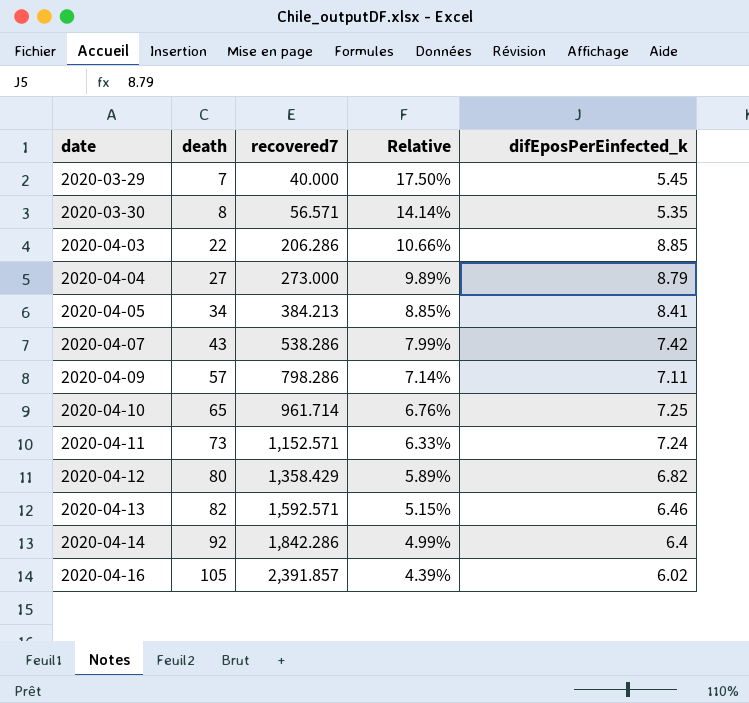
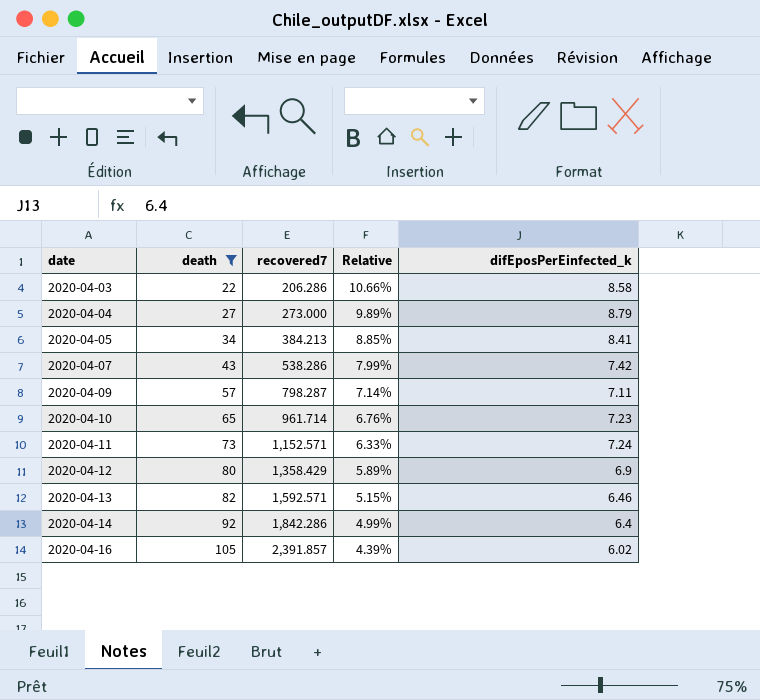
filter: none -> death >= 22
2020-04-03 | difEposPerEinfected_k: 8.85 -> 8.58
2020-04-09 | recovered7: 798.286 -> 798.287
2020-04-10 | difEposPerEinfected_k: 7.25 -> 7.23
2020-04-12 | difEposPerEinfected_k: 6.82 -> 6.9

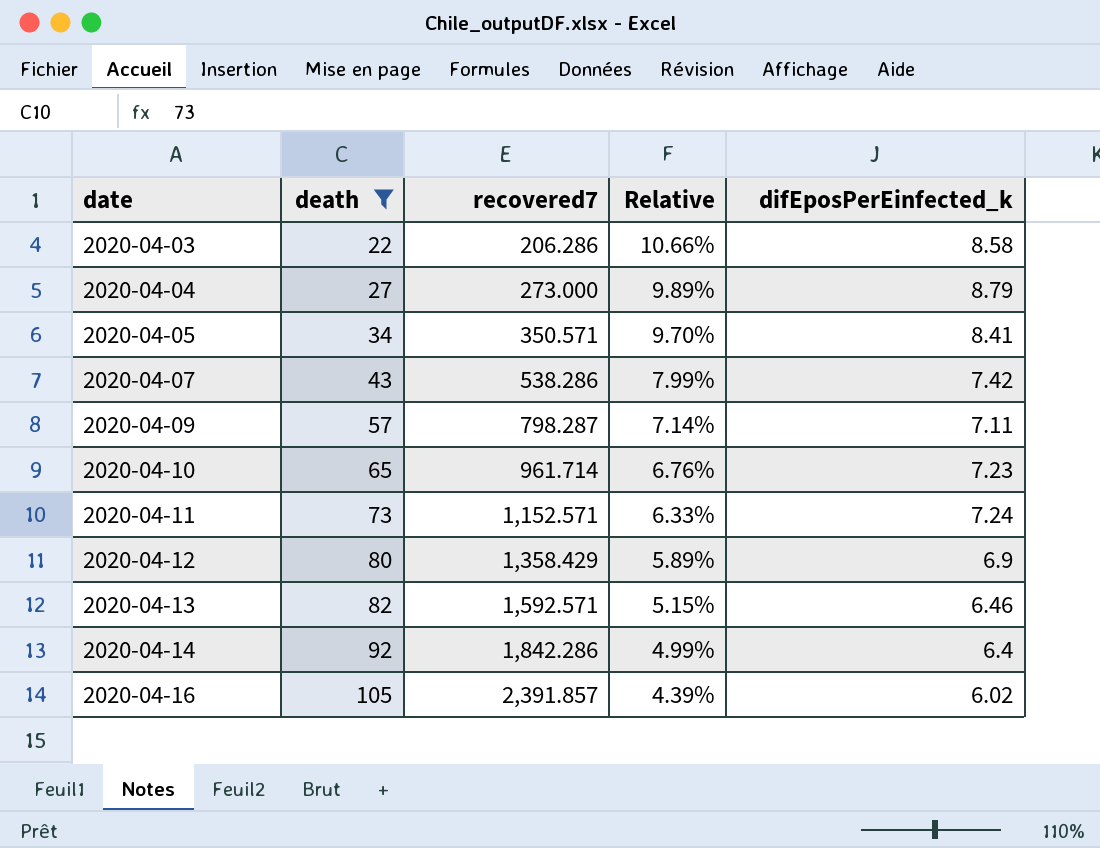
2020-04-05 | recovered7: 384.213 -> 350.571
2020-04-05 | Relative: 8.85% -> 9.70%

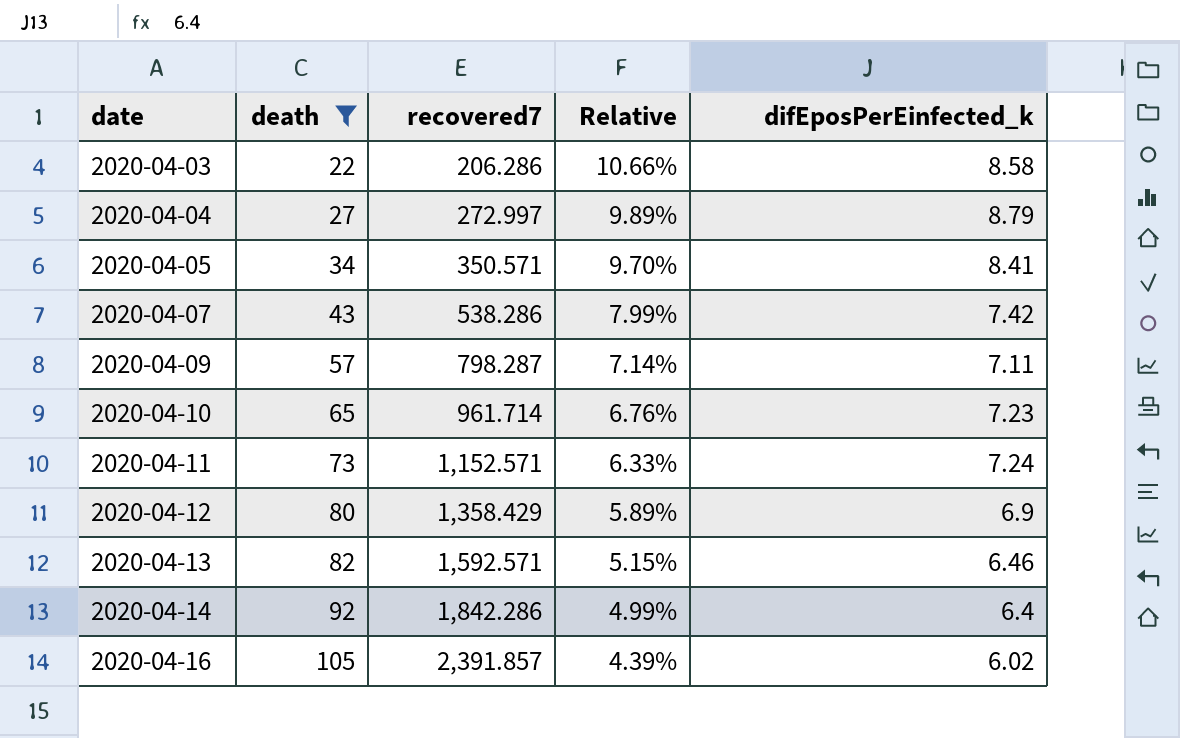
2020-04-04 | recovered7: 273.000 -> 272.997

